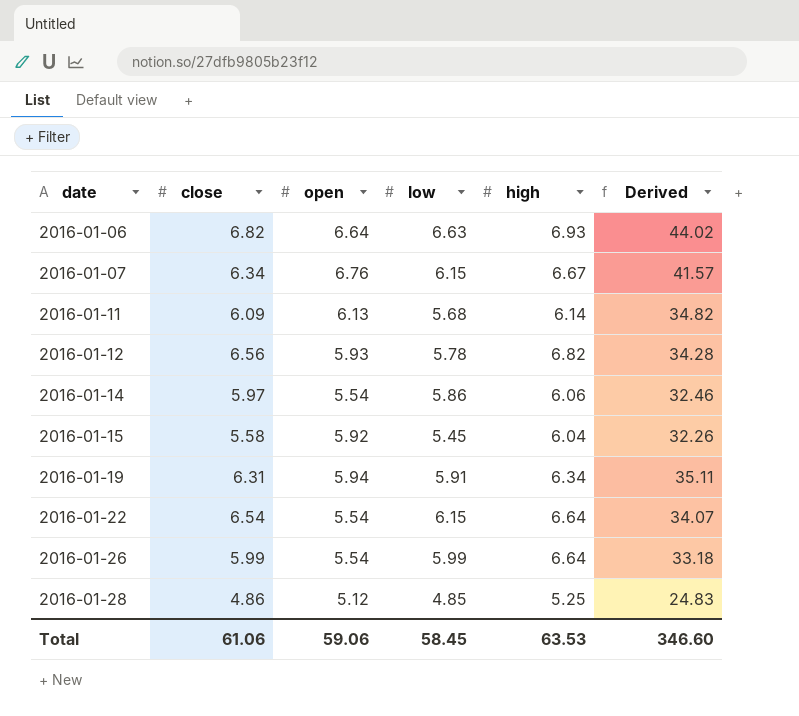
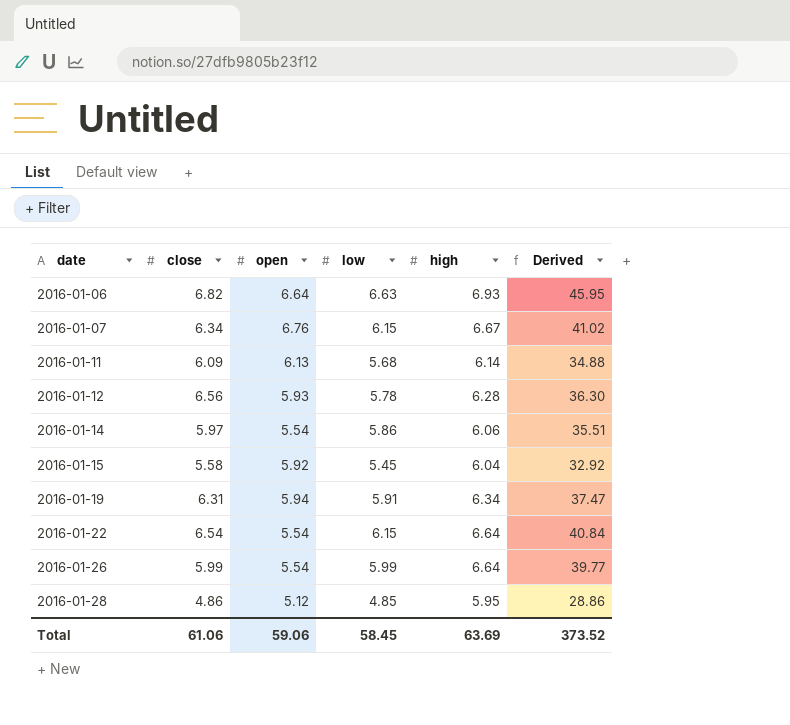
column Derived | formula: [open] * [low] -> [low] * [high]
2016-01-12 | high: 6.82 -> 6.28
2016-01-28 | high: 5.25 -> 5.95
Total | high: 63.53 -> 63.69
Total | Derived: 346.60 -> 373.52

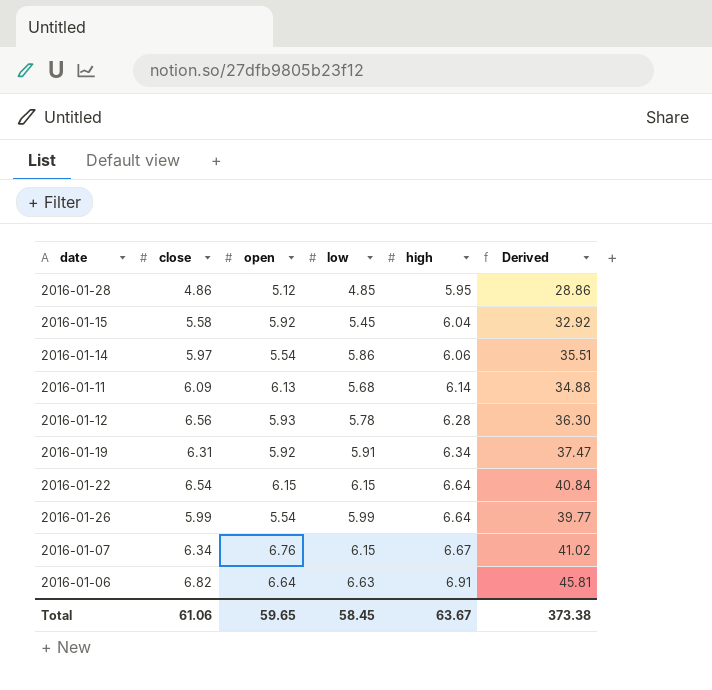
row order: date ascending -> high ascending
2016-01-19 | open: 5.94 -> 5.92
2016-01-22 | open: 5.54 -> 6.15
2016-01-06 | high: 6.93 -> 6.91
2016-01-06 | Derived: 45.95 -> 45.81
Total | open: 59.06 -> 59.65
Total | high: 63.69 -> 63.67
Total | Derived: 373.52 -> 373.38

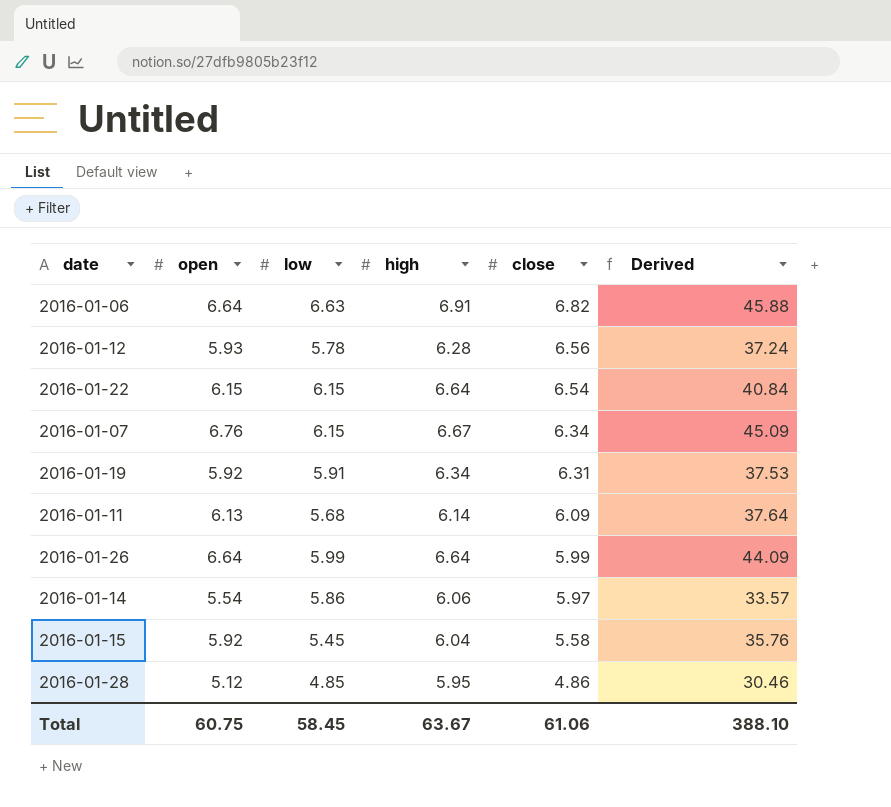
row order: high ascending -> close descending
column close | position: 2 -> 5
column Derived | formula: [low] * [high] -> [open] * [high]
2016-01-26 | open: 5.54 -> 6.64
Total | open: 59.65 -> 60.75
Total | Derived: 373.38 -> 388.10

